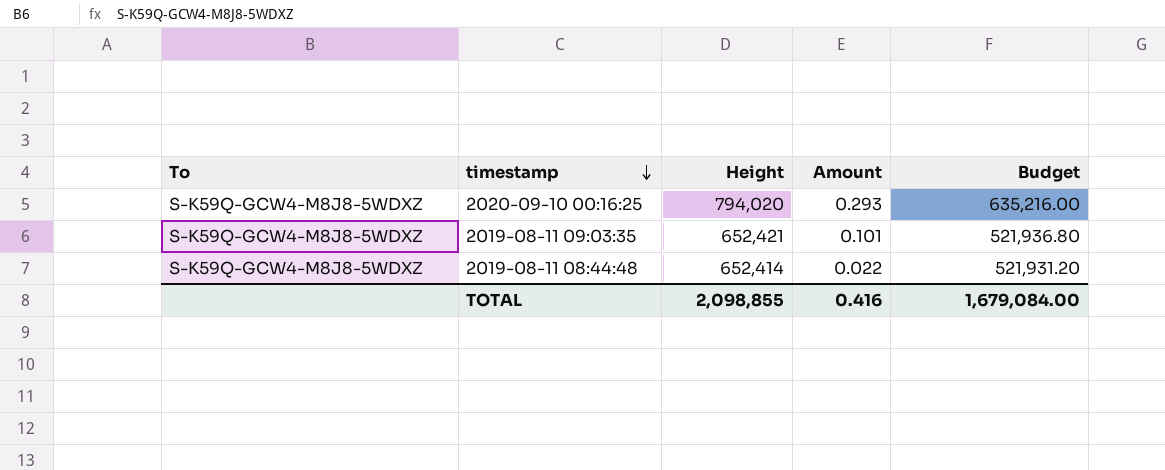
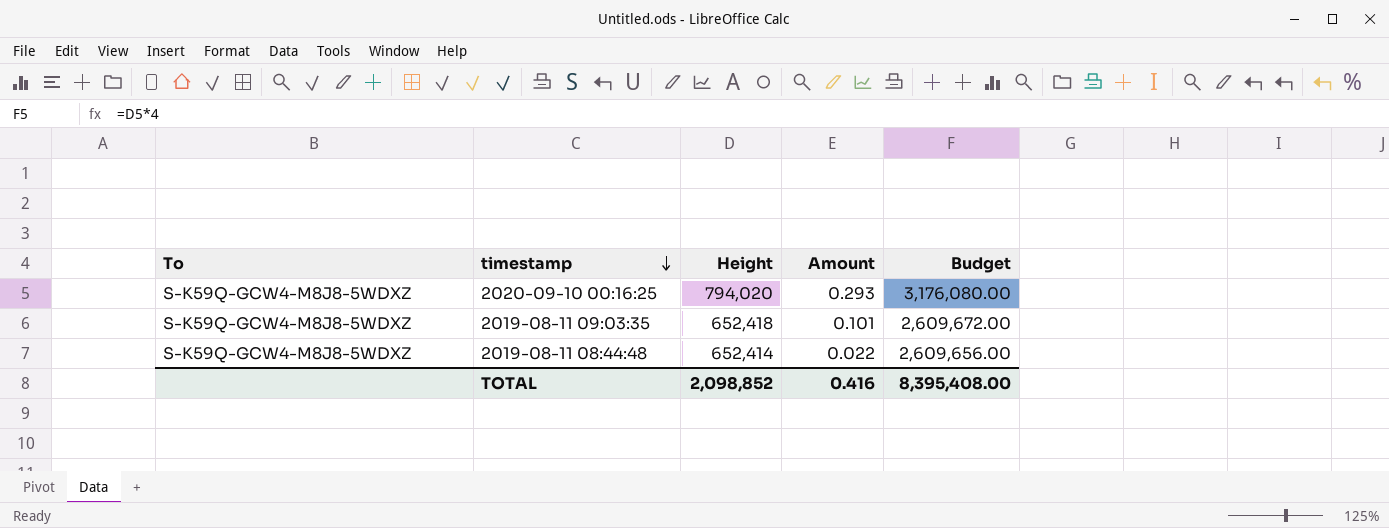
column Budget | formula: [Height] * 0.8 -> [Height] * 4
2019-08-11 09:03:35 | Height: 652,421 -> 652,418
TOTAL | Height: 2,098,855 -> 2,098,852
TOTAL | Budget: 1,679,084.00 -> 8,395,408.00

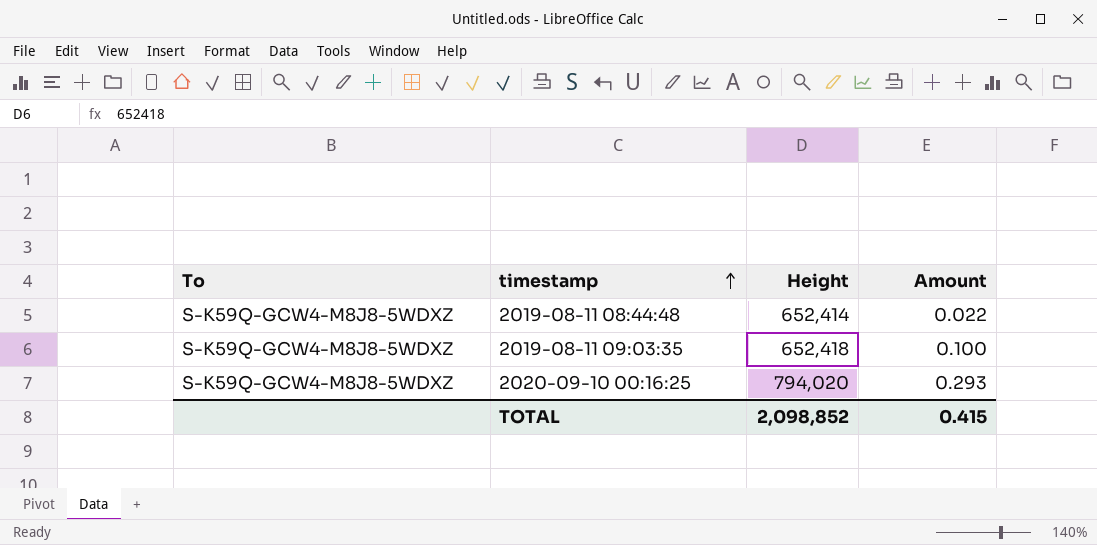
row order: timestamp descending -> timestamp ascending
column Budget | formula: [Height] * 4 -> none
2019-08-11 09:03:35 | Amount: 0.101 -> 0.100
TOTAL | Amount: 0.416 -> 0.415

